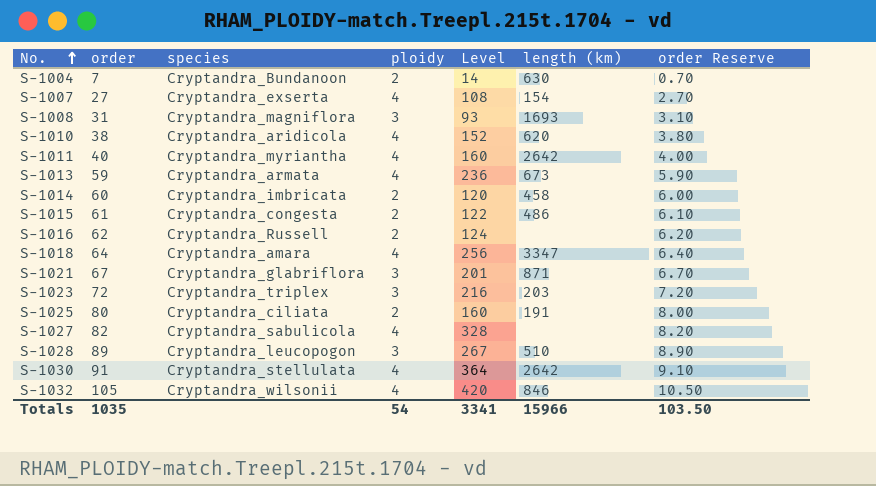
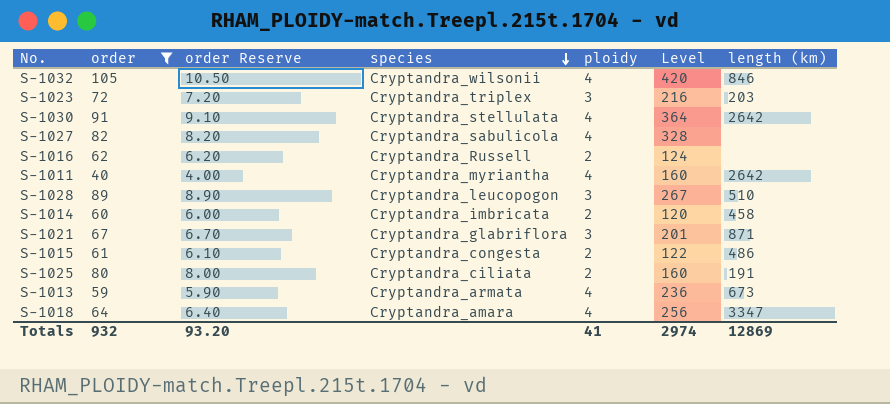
filter: none -> order >= 40
row order: No. ascending -> species descending
column order Reserve | position: 7 -> 3
Totals | order: 1035 -> 932
Totals | order Reserve: 103.50 -> 93.20
Totals | ploidy: 54 -> 41
Totals | Level: 3341 -> 2974
Totals | length (km): 15966 -> 12869

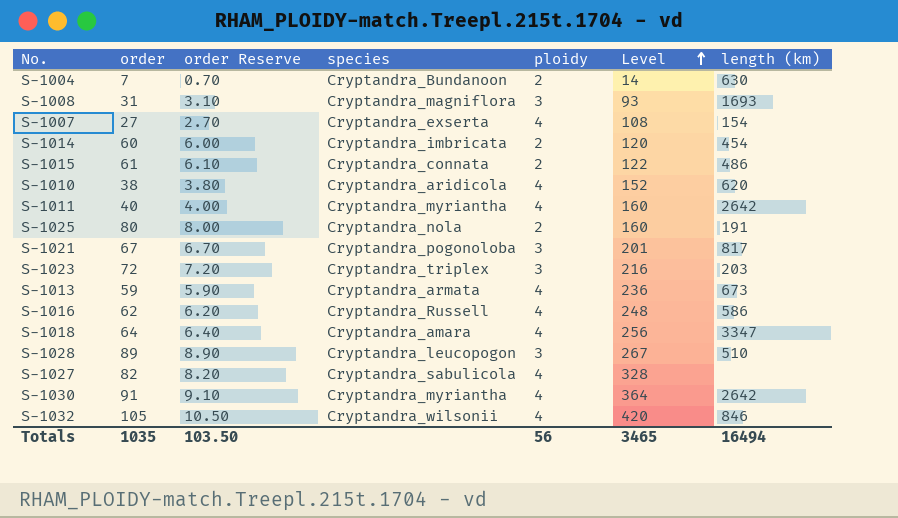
filter: order >= 40 -> none
row order: species descending -> Level ascending
S-1014 | length (km): 458 -> 454
S-1015 | species: Cryptandra_congesta -> Cryptandra_connata
S-1025 | species: Cryptandra_ciliata -> Cryptandra_nola
S-1021 | species: Cryptandra_glabriflora -> Cryptandra_pogonoloba
S-1021 | length (km): 871 -> 817
S-1016 | ploidy: 2 -> 4
S-1016 | Level: 124 -> 248
S-1016 | length (km): none -> 586
S-1030 | species: Cryptandra_stellulata -> Cryptandra_myriantha
Totals | order: 932 -> 1035
Totals | order Reserve: 93.20 -> 103.50
Totals | ploidy: 41 -> 56
Totals | Level: 2974 -> 3465
Totals | length (km): 12869 -> 16494

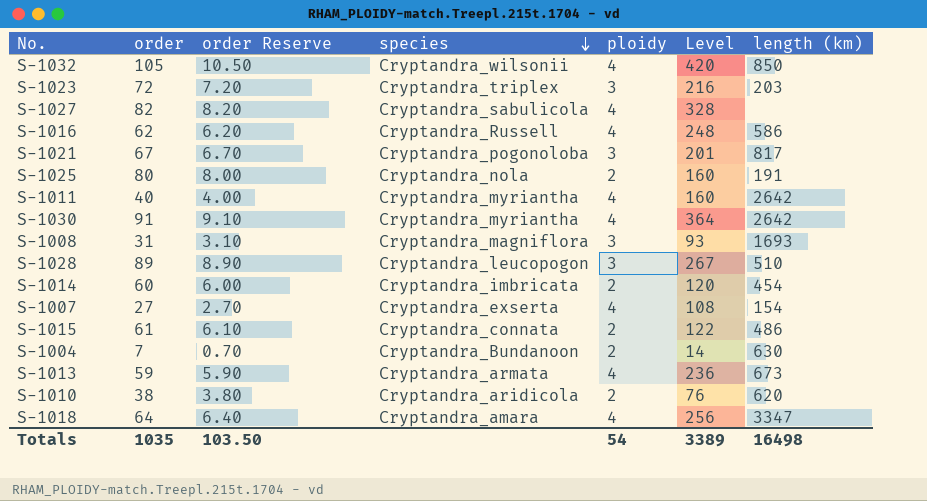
row order: Level ascending -> species descending
S-1032 | length (km): 846 -> 850
S-1010 | ploidy: 4 -> 2
S-1010 | Level: 152 -> 76
Totals | ploidy: 56 -> 54
Totals | Level: 3465 -> 3389
Totals | length (km): 16494 -> 16498

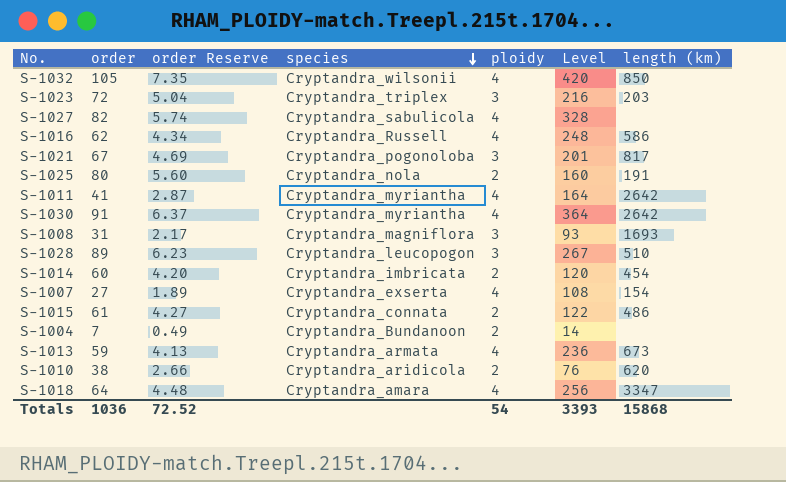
column order Reserve | formula: [order] * 0.1 -> [order] * 0.07
S-1011 | order: 40 -> 41
S-1011 | Level: 160 -> 164
S-1004 | length (km): 630 -> none
Totals | order: 1035 -> 1036
Totals | order Reserve: 103.50 -> 72.52
Totals | Level: 3389 -> 3393
Totals | length (km): 16498 -> 15868

